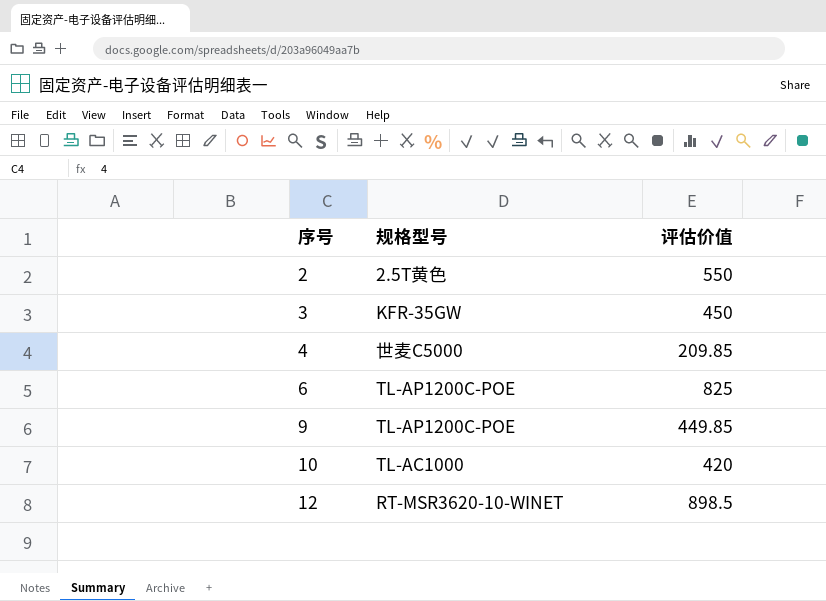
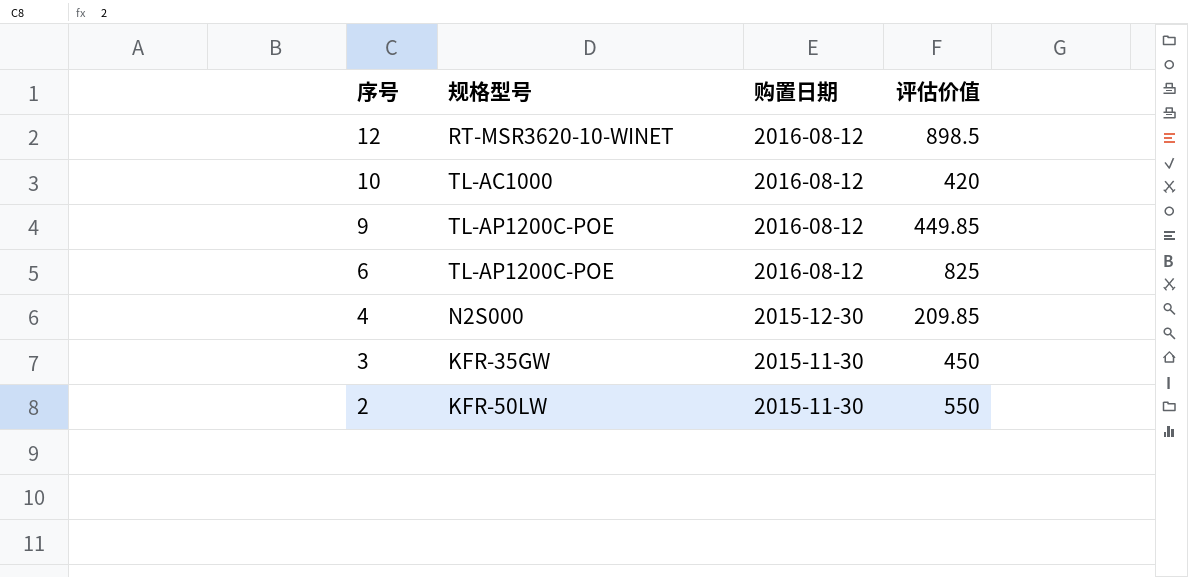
row order: 序号 ascending -> 序号 descending
column 购置日期 | position: none -> 3
4 | 规格型号: 世麦C5000 -> N2S000
2 | 规格型号: 2.5T黄色 -> KFR-50LW

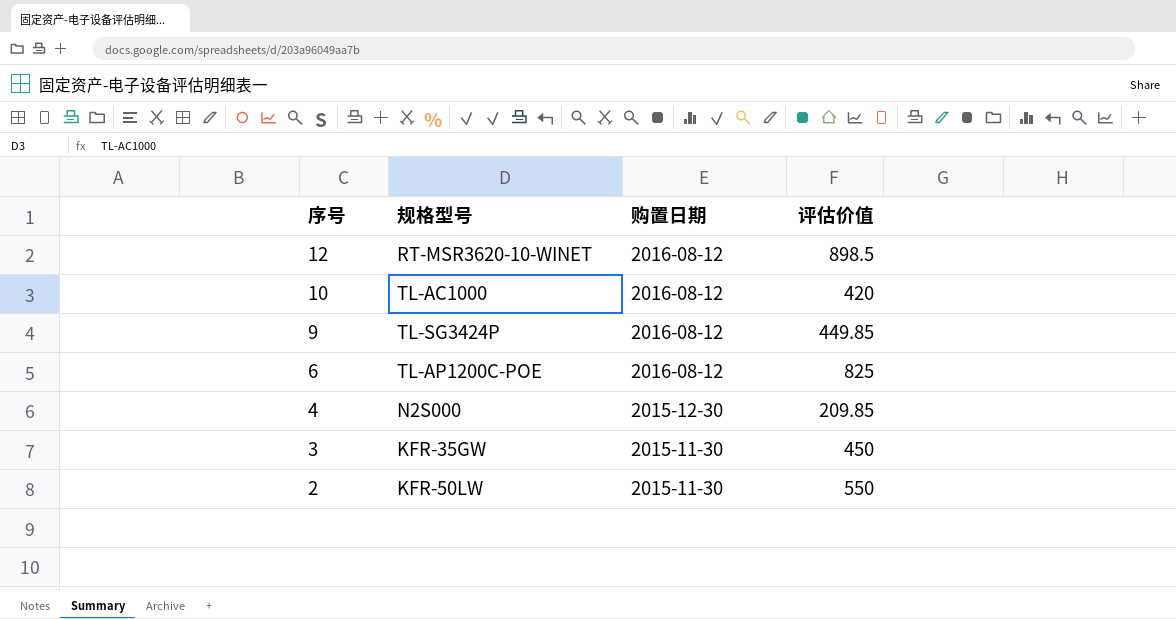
9 | 规格型号: TL-AP1200C-POE -> TL-SG3424P

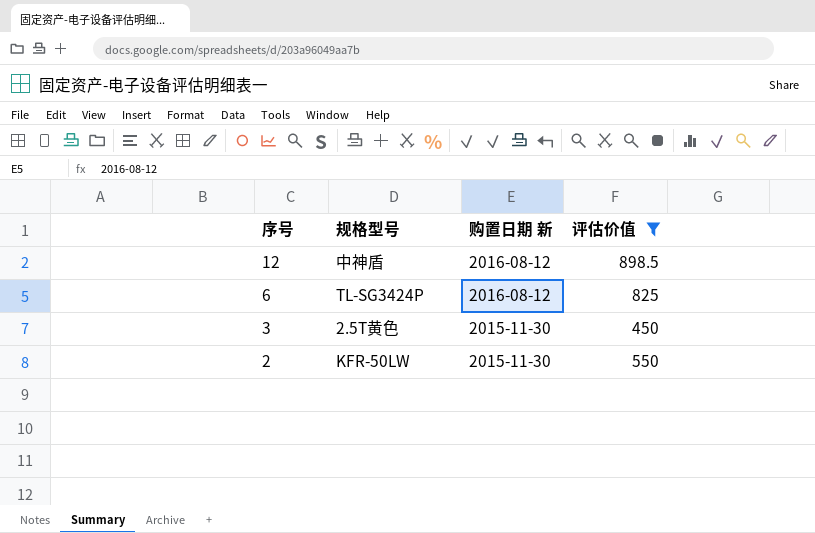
filter: none -> 评估价值 >= 450
column name: 购置日期 -> 购置日期 新
12 | 规格型号: RT-MSR3620-10-WINET -> 中神盾
6 | 规格型号: TL-AP1200C-POE -> TL-SG3424P
3 | 规格型号: KFR-35GW -> 2.5T黄色

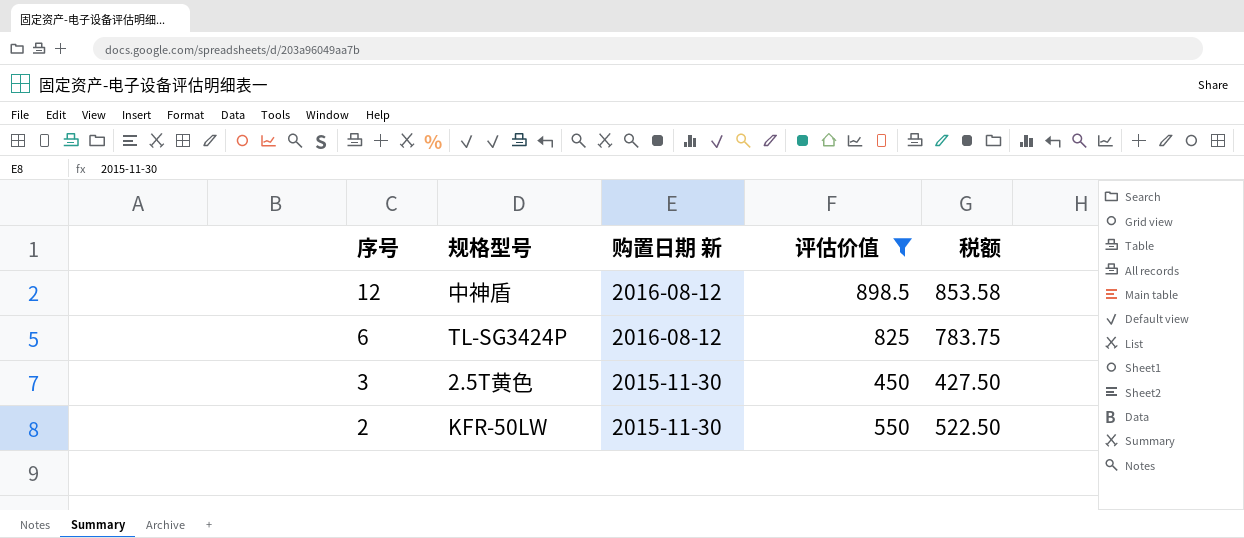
column 税额 | formula: none -> [评估价值] * 0.95

